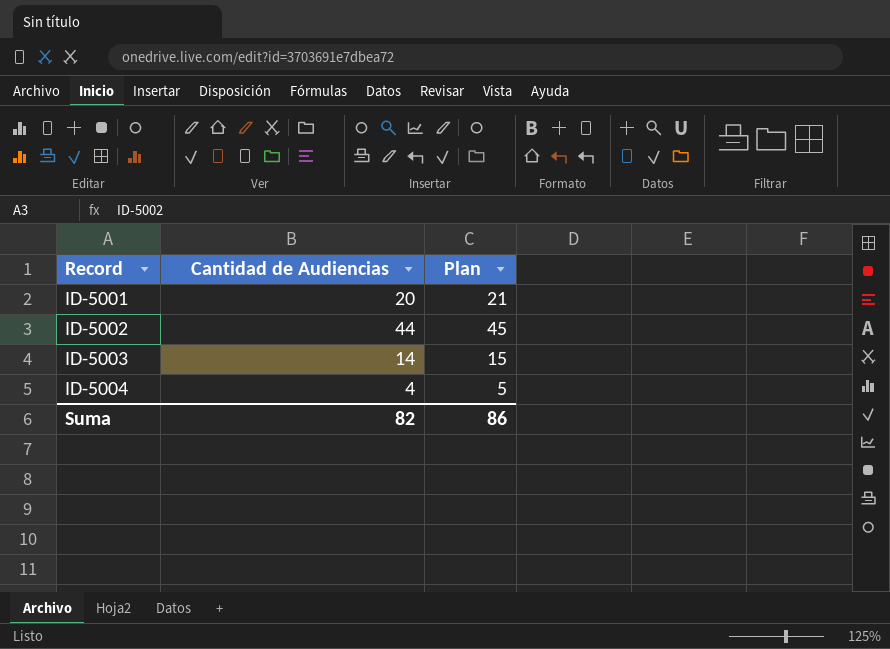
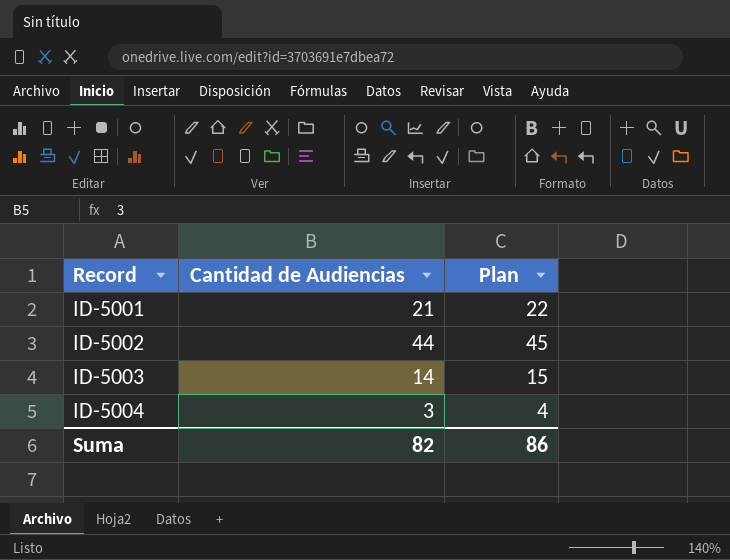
ID-5001 | Cantidad de Audiencias: 20 -> 21
ID-5001 | Plan: 21 -> 22
ID-5004 | Cantidad de Audiencias: 4 -> 3
ID-5004 | Plan: 5 -> 4

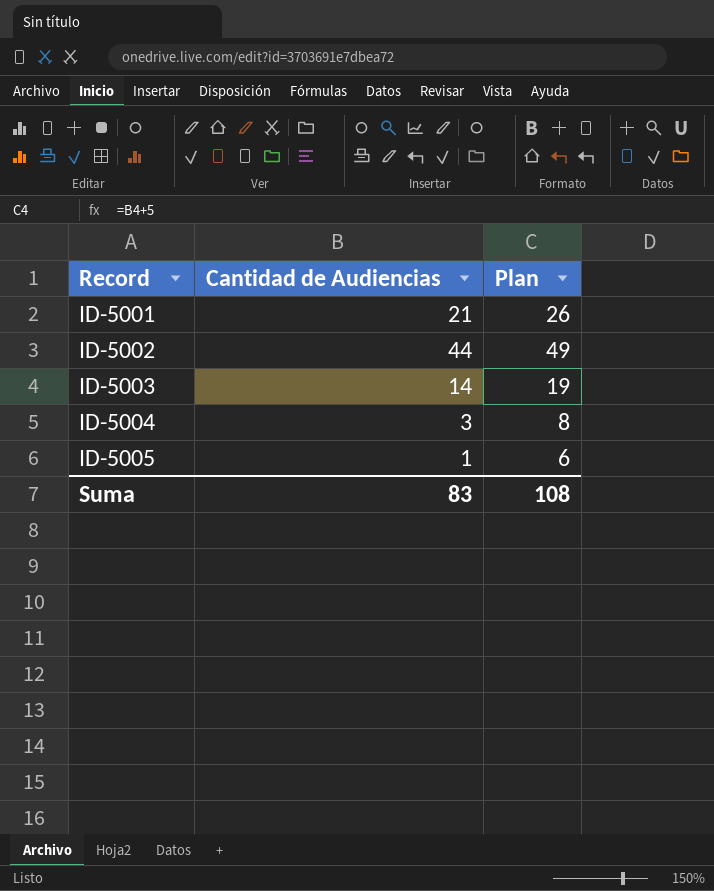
column Plan | formula: [Cantidad de Audiencias] + 1 -> [Cantidad de Audiencias] + 5
row ID-5005: none -> 1 | 6
Suma | Cantidad de Audiencias: 82 -> 83
Suma | Plan: 86 -> 108

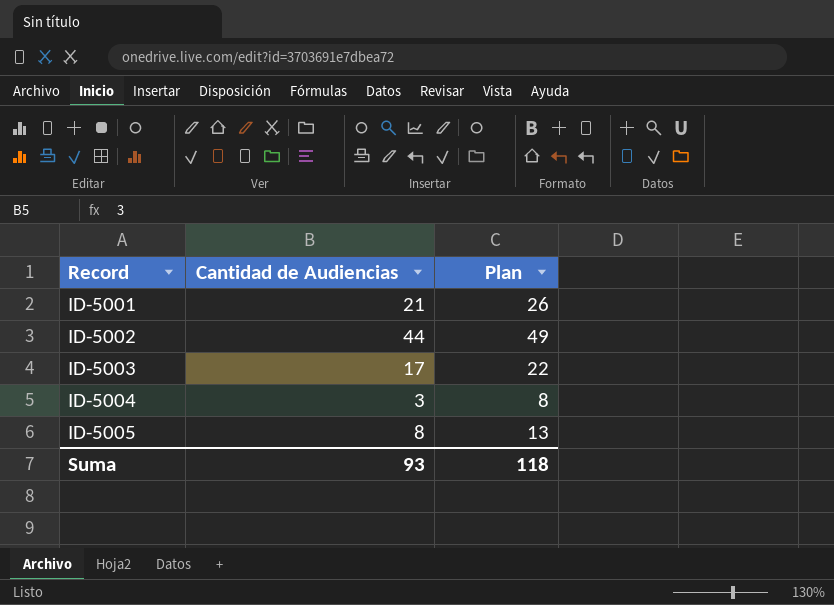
ID-5003 | Cantidad de Audiencias: 14 -> 17
ID-5003 | Plan: 19 -> 22
ID-5005 | Cantidad de Audiencias: 1 -> 8
ID-5005 | Plan: 6 -> 13
Suma | Cantidad de Audiencias: 83 -> 93
Suma | Plan: 108 -> 118

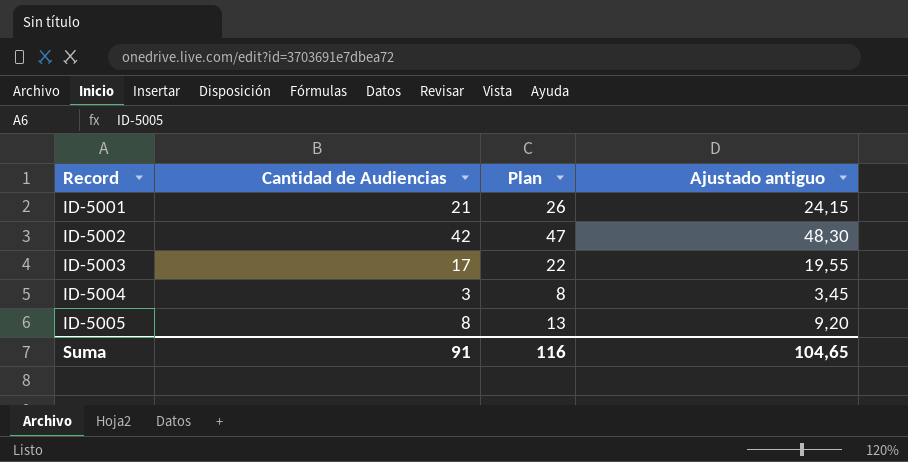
column Ajustado antiguo | formula: none -> [Cantidad de Audiencias] * 1,15
ID-5002 | Cantidad de Audiencias: 44 -> 42
ID-5002 | Plan: 49 -> 47
Suma | Cantidad de Audiencias: 93 -> 91
Suma | Plan: 118 -> 116

